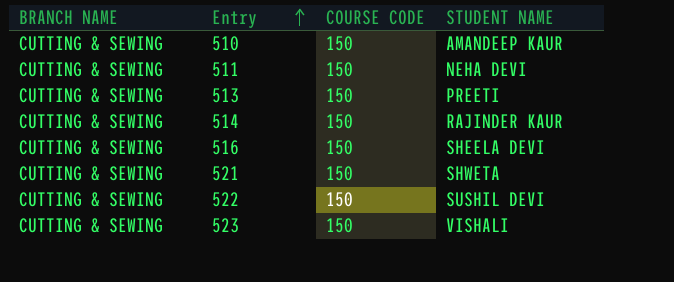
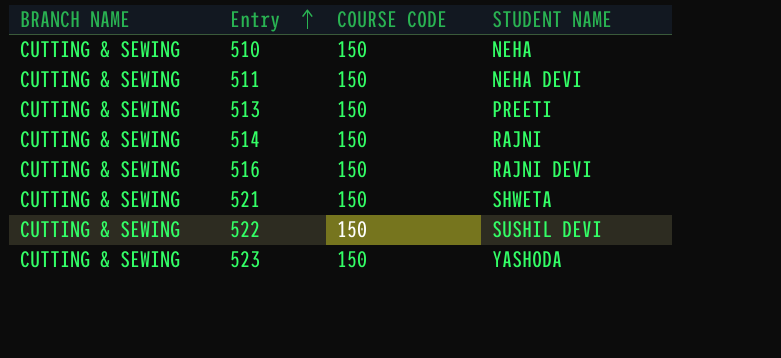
510 | STUDENT NAME: AMANDEEP KAUR -> NEHA
514 | STUDENT NAME: RAJINDER KAUR -> RAJNI
516 | STUDENT NAME: SHEELA DEVI -> RAJNI DEVI
523 | STUDENT NAME: VISHALI -> YASHODA

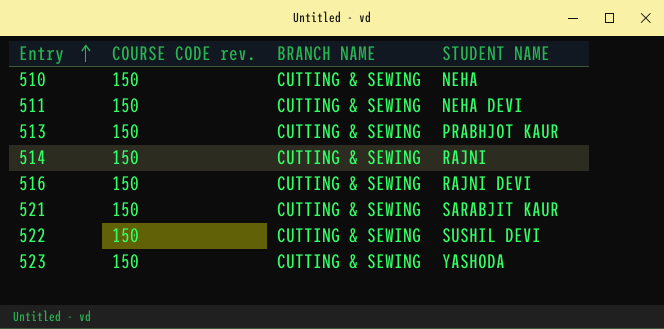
column name: COURSE CODE -> COURSE CODE rev.
column BRANCH NAME | position: 1 -> 3
513 | STUDENT NAME: PREETI -> PRABHJOT KAUR
521 | STUDENT NAME: SHWETA -> SARABJIT KAUR

